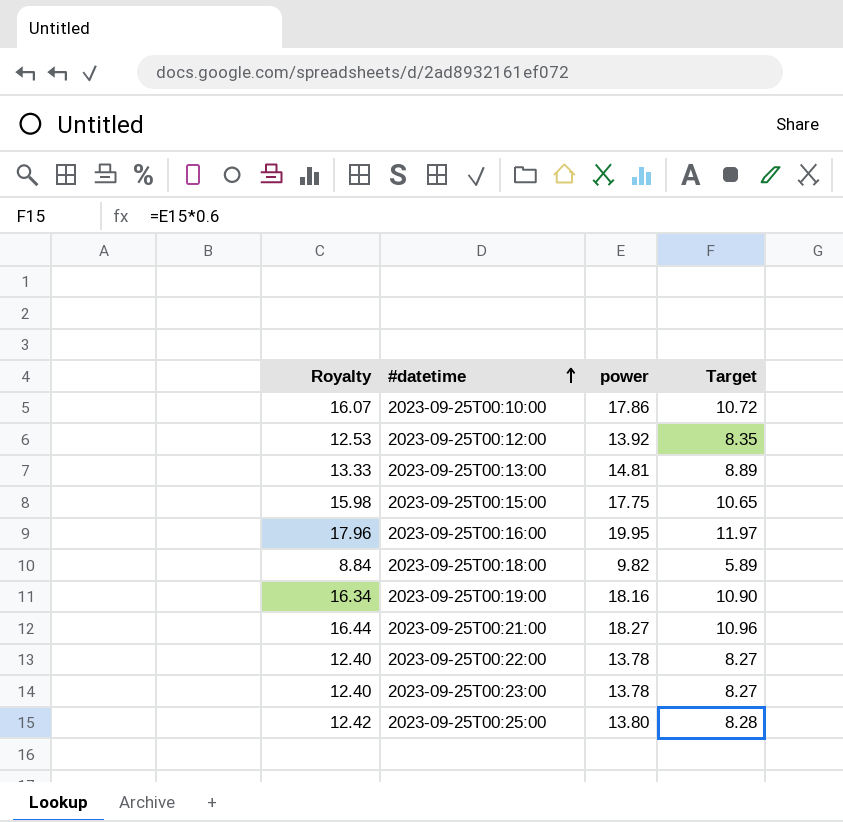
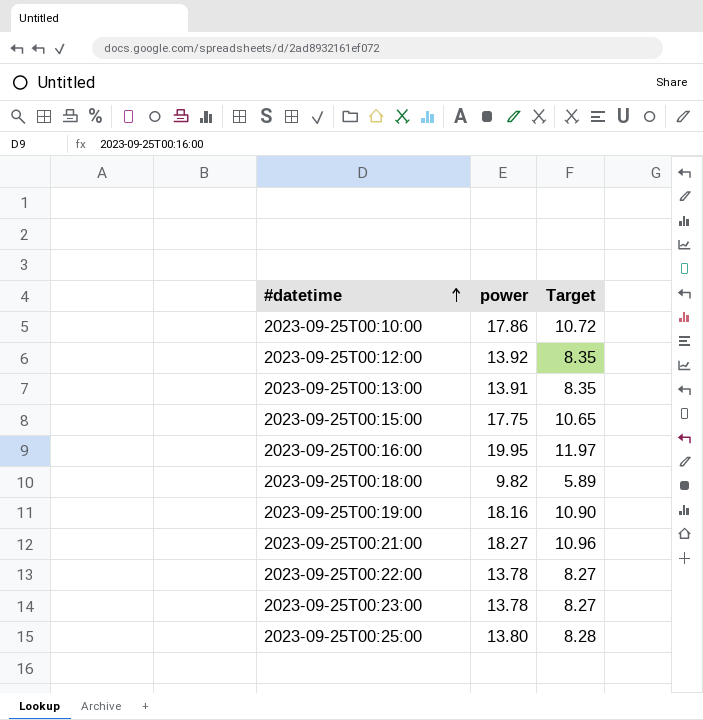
column Royalty | formula: [power] * 0.9 -> none
2023-09-25T00:13:00 | power: 14.81 -> 13.91
2023-09-25T00:13:00 | Target: 8.89 -> 8.35

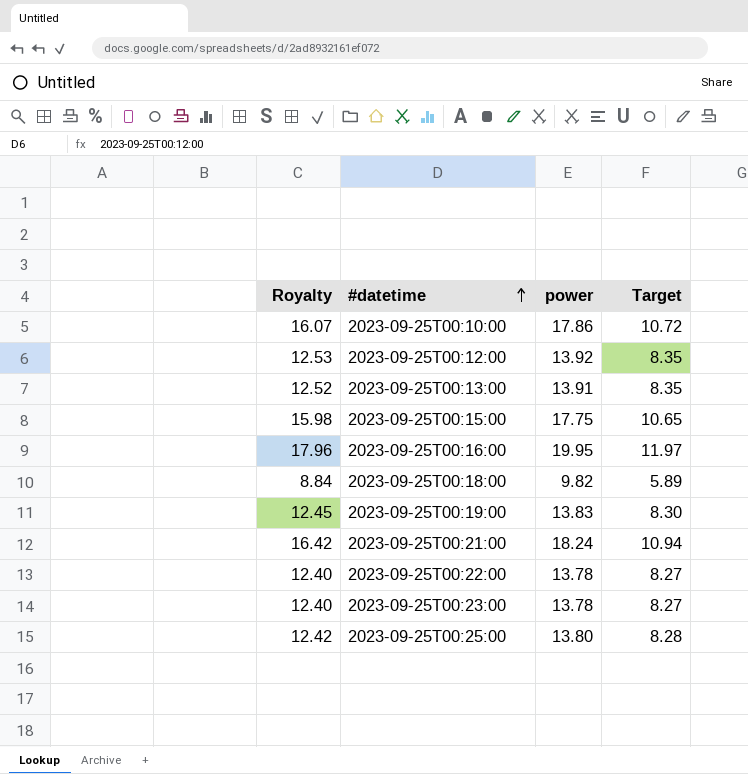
column Royalty | formula: none -> [power] * 0.9
2023-09-25T00:19:00 | power: 18.16 -> 13.83
2023-09-25T00:19:00 | Target: 10.90 -> 8.30
2023-09-25T00:21:00 | power: 18.27 -> 18.24
2023-09-25T00:21:00 | Target: 10.96 -> 10.94

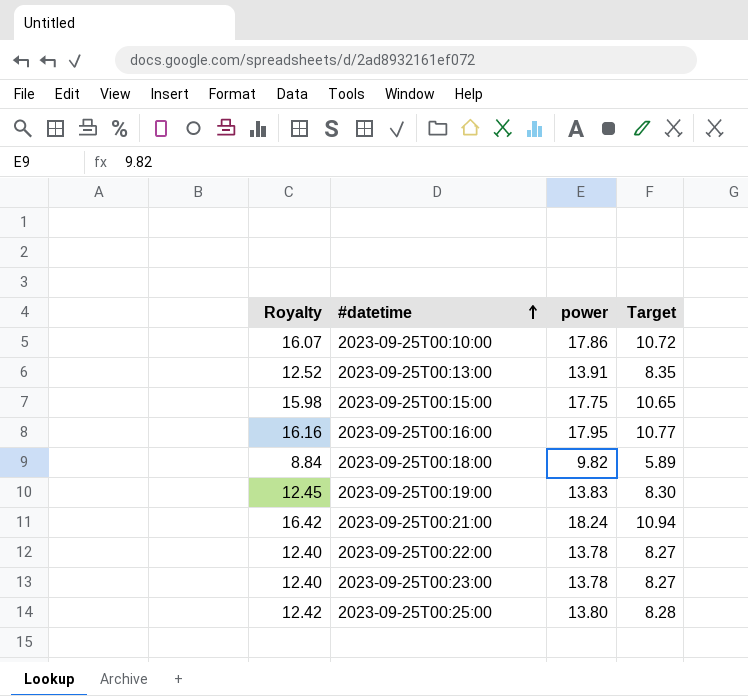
row 2023-09-25T00:12:00: 12.53 | 13.92 | 8.35 -> none
2023-09-25T00:16:00 | Royalty: 17.96 -> 16.16
2023-09-25T00:16:00 | power: 19.95 -> 17.95
2023-09-25T00:16:00 | Target: 11.97 -> 10.77

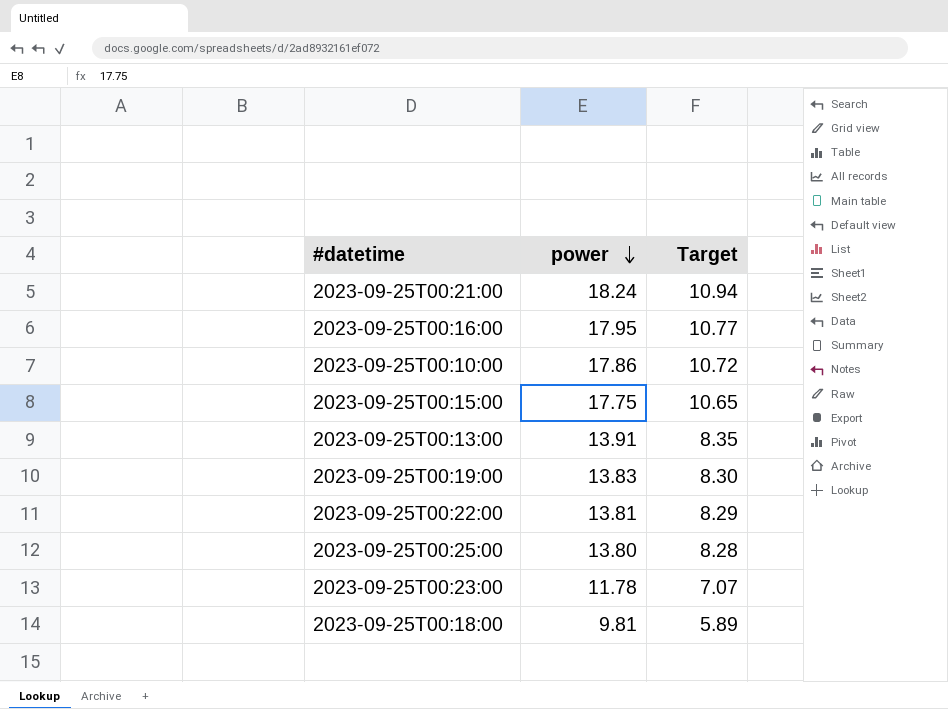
row order: #datetime ascending -> power descending
column Royalty | formula: [power] * 0.9 -> none
2023-09-25T00:22:00 | power: 13.78 -> 13.81
2023-09-25T00:22:00 | Target: 8.27 -> 8.29
2023-09-25T00:23:00 | power: 13.78 -> 11.78
2023-09-25T00:23:00 | Target: 8.27 -> 7.07
2023-09-25T00:18:00 | power: 9.82 -> 9.81

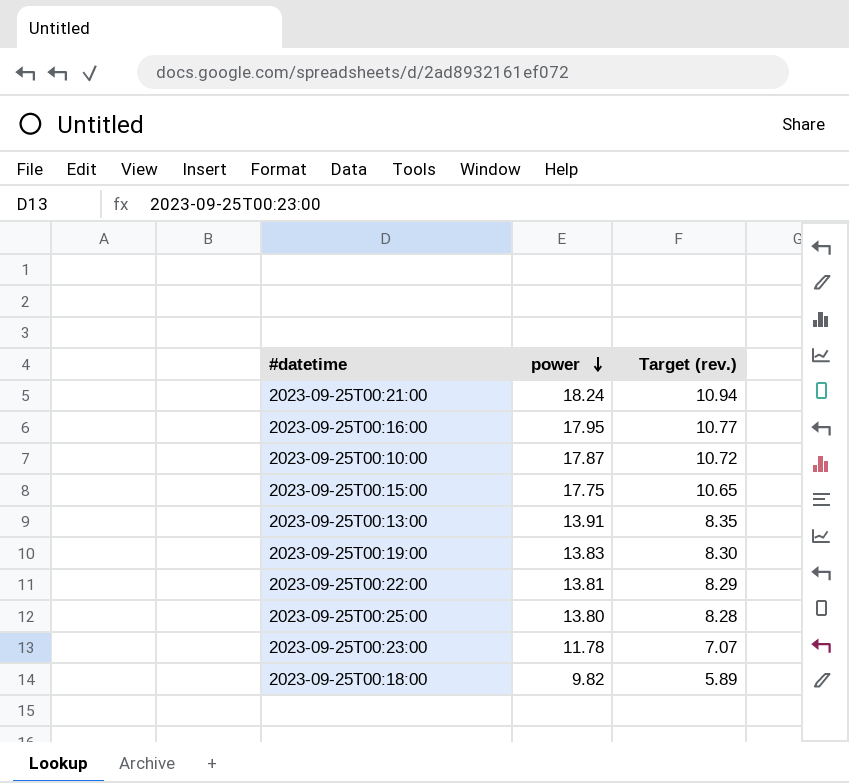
column name: Target -> Target (rev.)
2023-09-25T00:10:00 | power: 17.86 -> 17.87
2023-09-25T00:18:00 | power: 9.81 -> 9.82

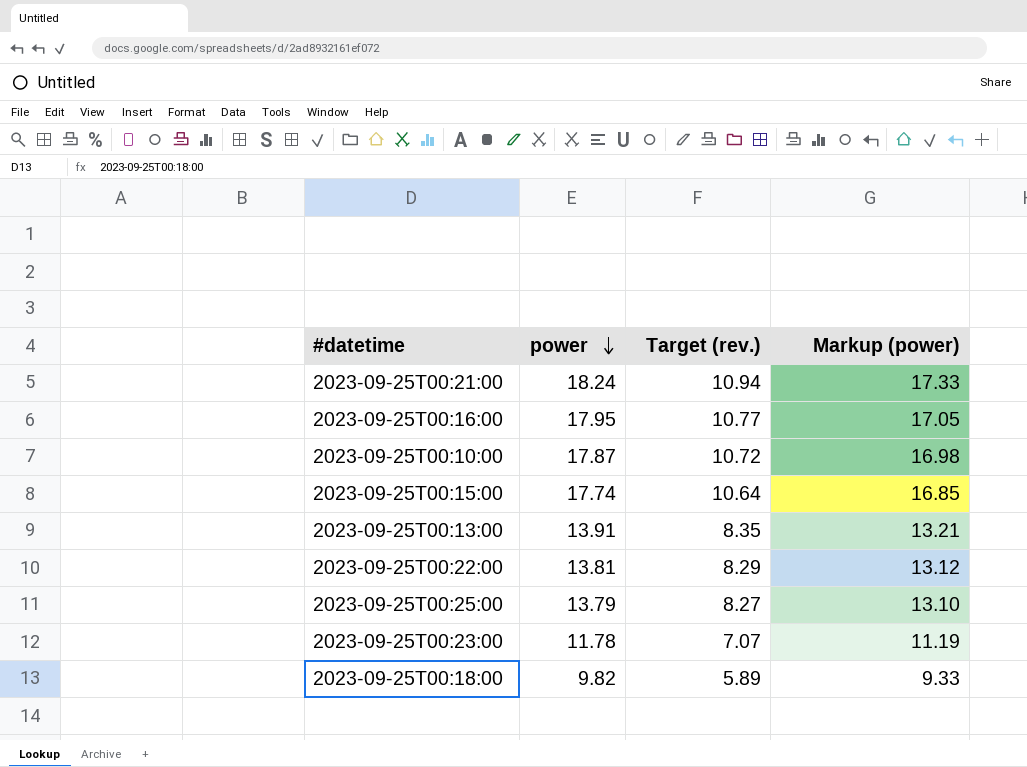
column Markup (power) | formula: none -> [power] * 0.95
row 2023-09-25T00:19:00: 13.83 | 8.30 -> none
2023-09-25T00:15:00 | power: 17.75 -> 17.74
2023-09-25T00:15:00 | Target (rev.): 10.65 -> 10.64
2023-09-25T00:25:00 | power: 13.80 -> 13.79
2023-09-25T00:25:00 | Target (rev.): 8.28 -> 8.27

